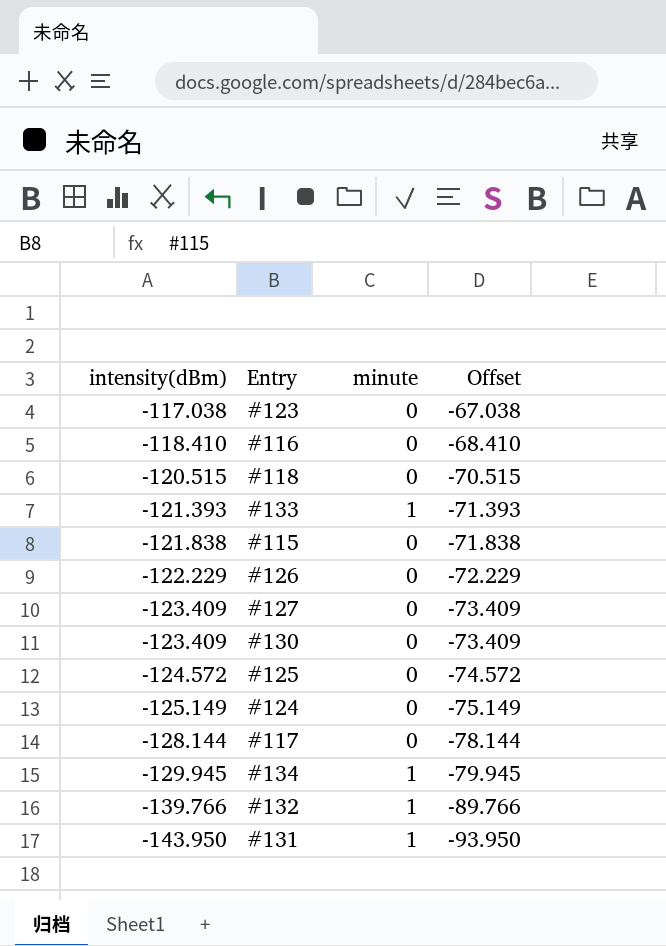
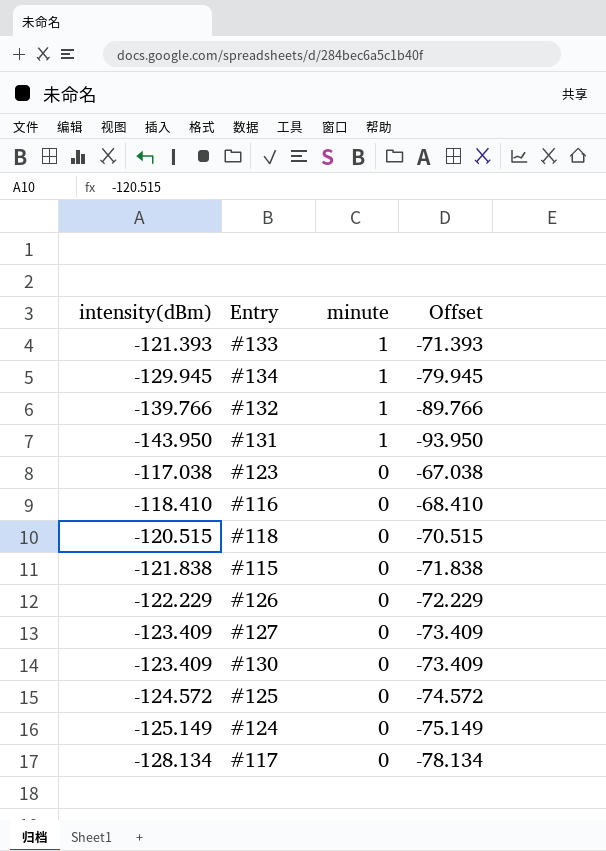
row order: intensity(dBm) descending -> minute descending
#117 | intensity(dBm): -128.144 -> -128.134
#117 | Offset: -78.144 -> -78.134

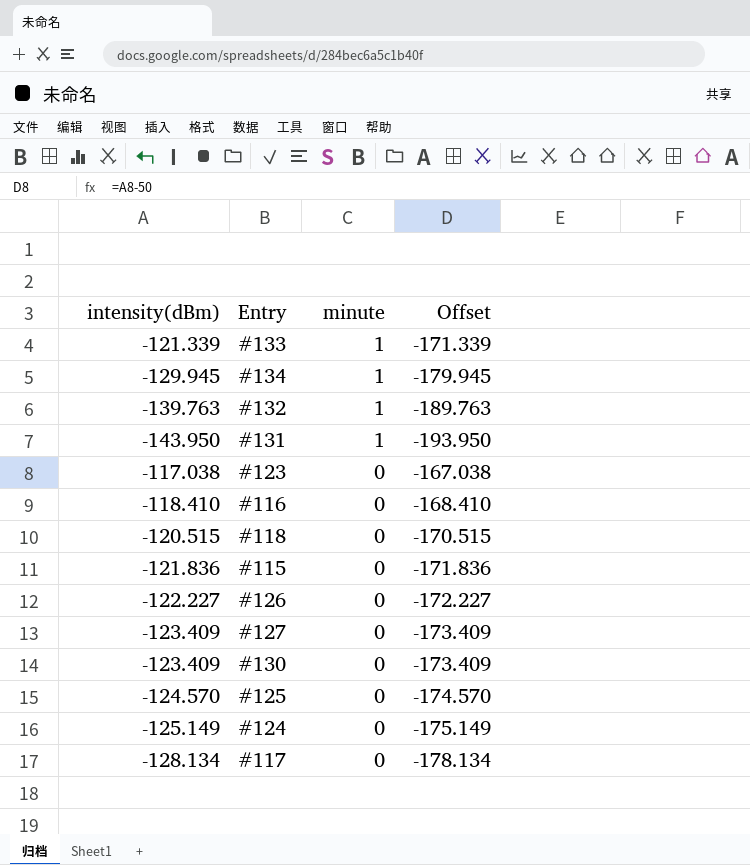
column Offset | formula: [intensity(dBm)] + 50 -> [intensity(dBm)] - 50
#133 | intensity(dBm): -121.393 -> -121.339
#132 | intensity(dBm): -139.766 -> -139.763
#115 | intensity(dBm): -121.838 -> -121.836
#126 | intensity(dBm): -122.229 -> -122.227
#125 | intensity(dBm): -124.572 -> -124.570

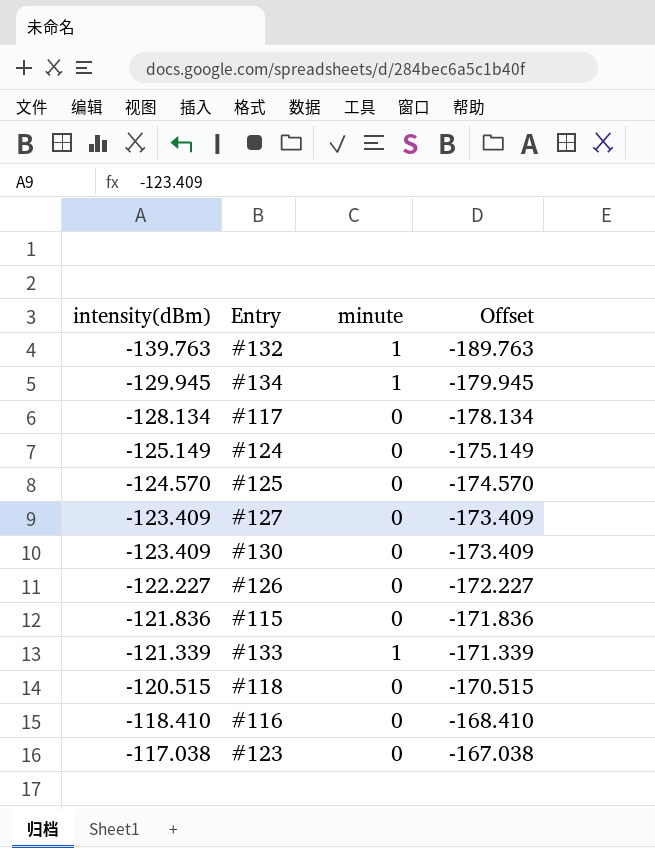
row order: minute descending -> intensity(dBm) ascending
row #131: -143.950 | 1 | -193.950 -> none

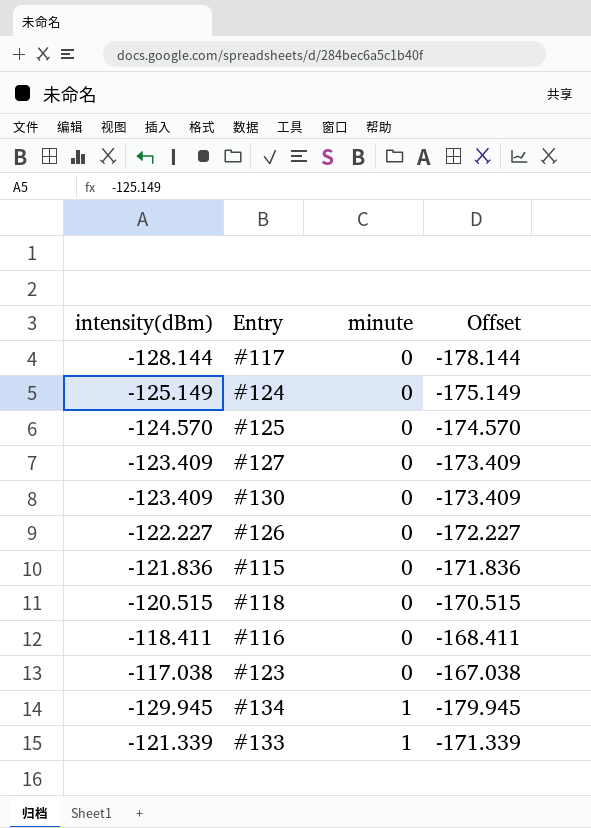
row order: intensity(dBm) ascending -> minute ascending
row #132: -139.763 | 1 | -189.763 -> none
#117 | intensity(dBm): -128.134 -> -128.144
#117 | Offset: -178.134 -> -178.144
#116 | intensity(dBm): -118.410 -> -118.411
#116 | Offset: -168.410 -> -168.411

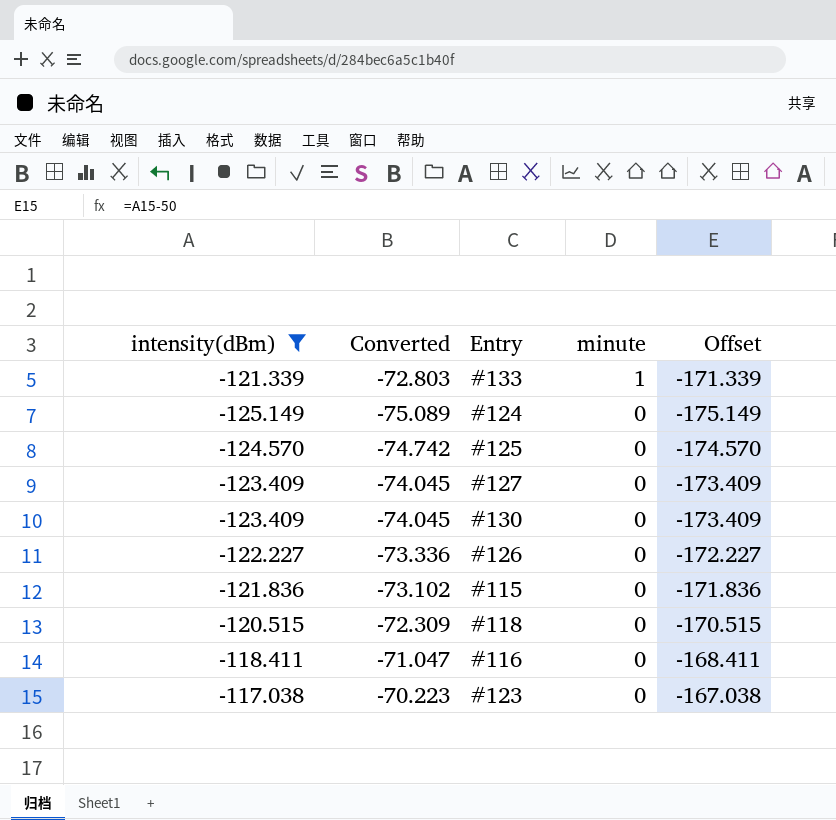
filter: none -> intensity(dBm) >= -125.149
row order: minute ascending -> minute descending
column Converted | formula: none -> [intensity(dBm)] * 0.6

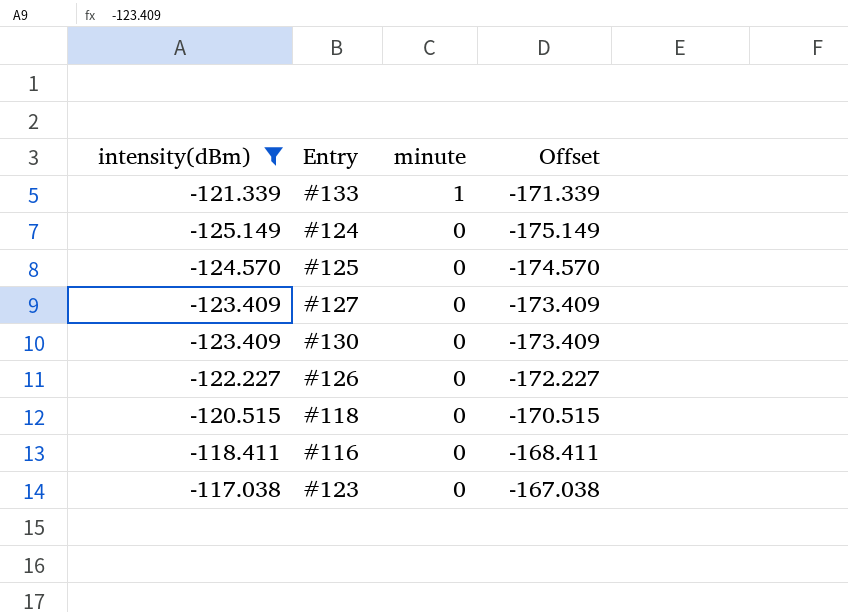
column Converted | formula: [intensity(dBm)] * 0.6 -> none
row #115: -121.836 | -73.102 | 0 | -171.836 -> none

